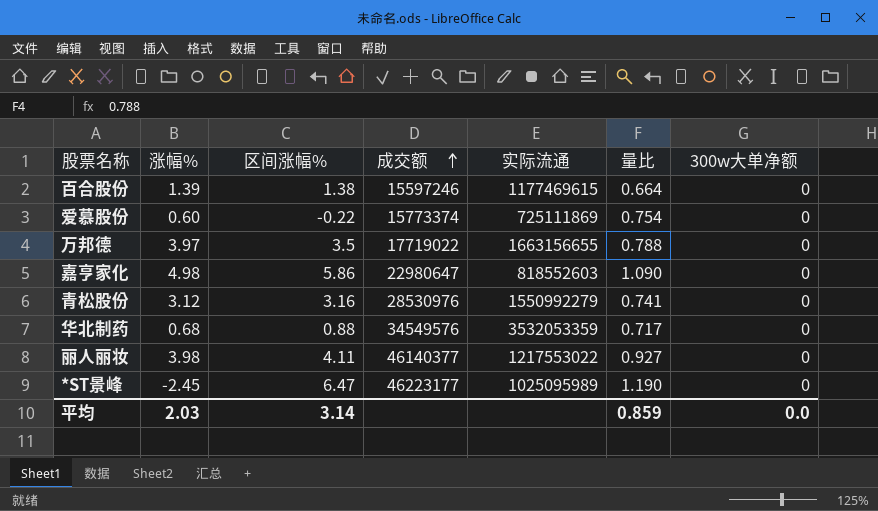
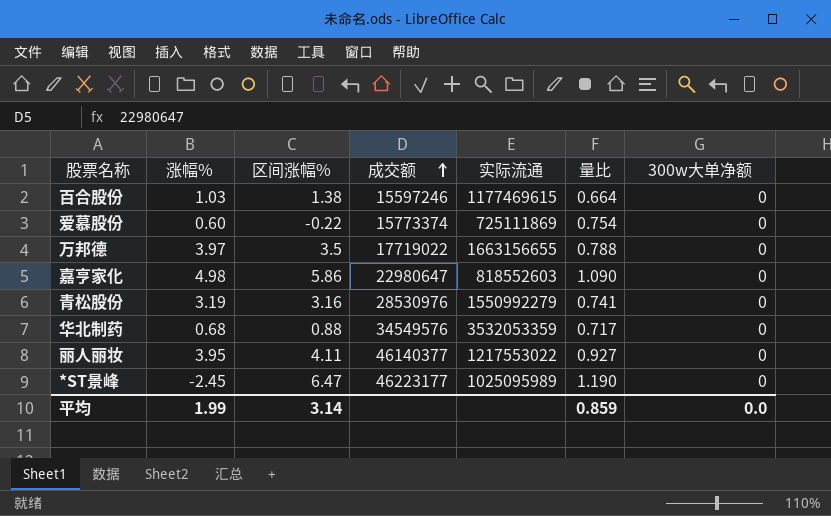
百合股份 | 涨幅%: 1.39 -> 1.03
青松股份 | 涨幅%: 3.12 -> 3.19
丽人丽妆 | 涨幅%: 3.98 -> 3.95
平均 | 涨幅%: 2.03 -> 1.99

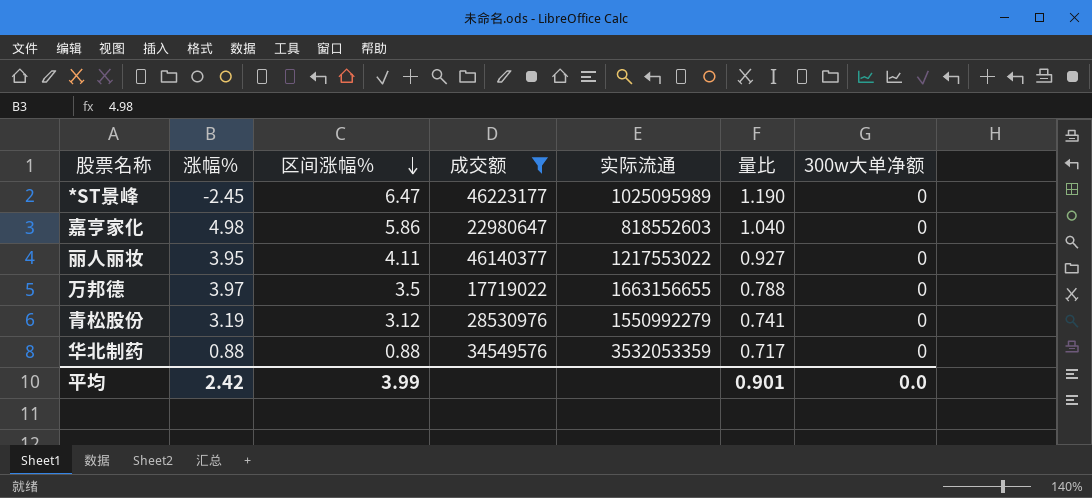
filter: none -> 成交额 >= 17719022
row order: 成交额 ascending -> 区间涨幅% descending
嘉亨家化 | 量比: 1.090 -> 1.040
青松股份 | 区间涨幅%: 3.16 -> 3.12
华北制药 | 涨幅%: 0.68 -> 0.88
平均 | 涨幅%: 1.99 -> 2.42
平均 | 区间涨幅%: 3.14 -> 3.99
平均 | 量比: 0.859 -> 0.901

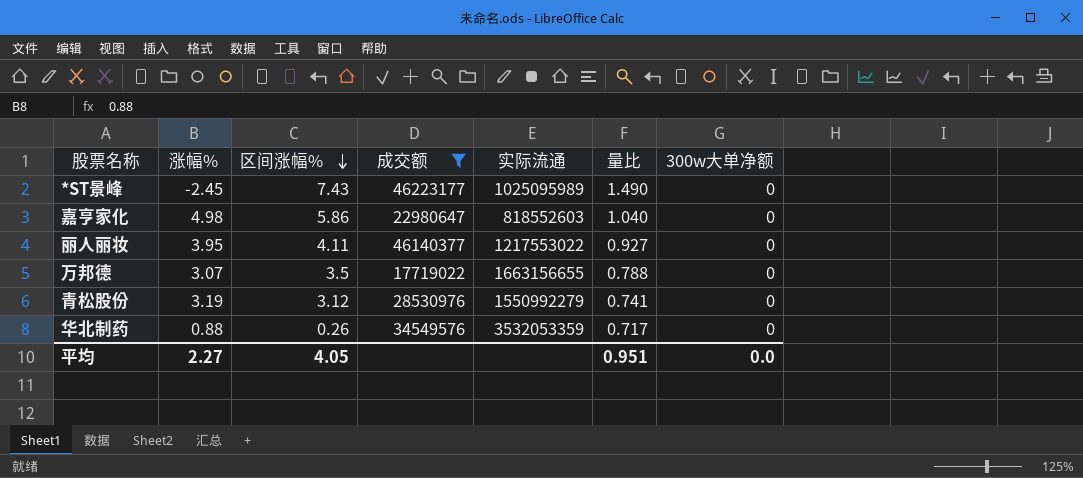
*ST景峰 | 区间涨幅%: 6.47 -> 7.43
*ST景峰 | 量比: 1.190 -> 1.490
万邦德 | 涨幅%: 3.97 -> 3.07
华北制药 | 区间涨幅%: 0.88 -> 0.26
平均 | 涨幅%: 2.42 -> 2.27
平均 | 区间涨幅%: 3.99 -> 4.05
平均 | 量比: 0.901 -> 0.951

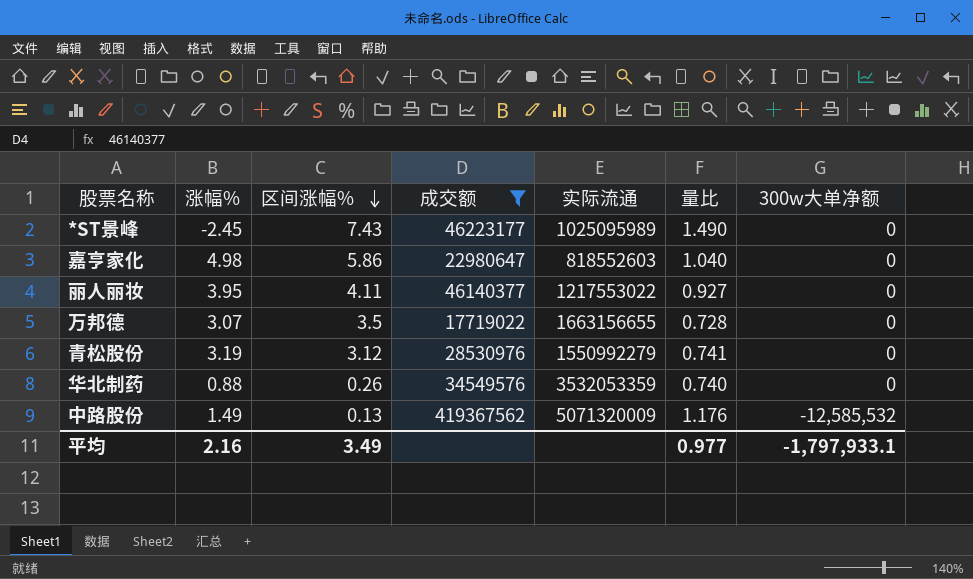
万邦德 | 量比: 0.788 -> 0.728
华北制药 | 量比: 0.717 -> 0.740
row 中路股份: none -> 1.49 | 0.13 | 419367562 | 5071320009 | 1.176 | -12,585,532
平均 | 涨幅%: 2.27 -> 2.16
平均 | 区间涨幅%: 4.05 -> 3.49
平均 | 量比: 0.951 -> 0.977
平均 | 300w大单净额: 0.0 -> -1,797,933.1

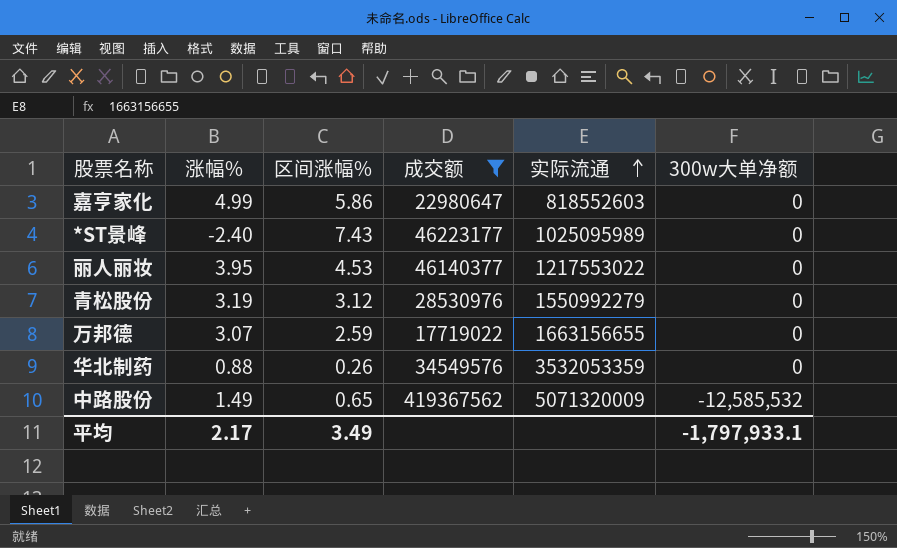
row order: 区间涨幅% descending -> 实际流通 ascending
column 量比 | position: 6 -> none
嘉亨家化 | 涨幅%: 4.98 -> 4.99
*ST景峰 | 涨幅%: -2.45 -> -2.40
丽人丽妆 | 区间涨幅%: 4.11 -> 4.53
万邦德 | 区间涨幅%: 3.5 -> 2.59
中路股份 | 区间涨幅%: 0.13 -> 0.65
平均 | 涨幅%: 2.16 -> 2.17

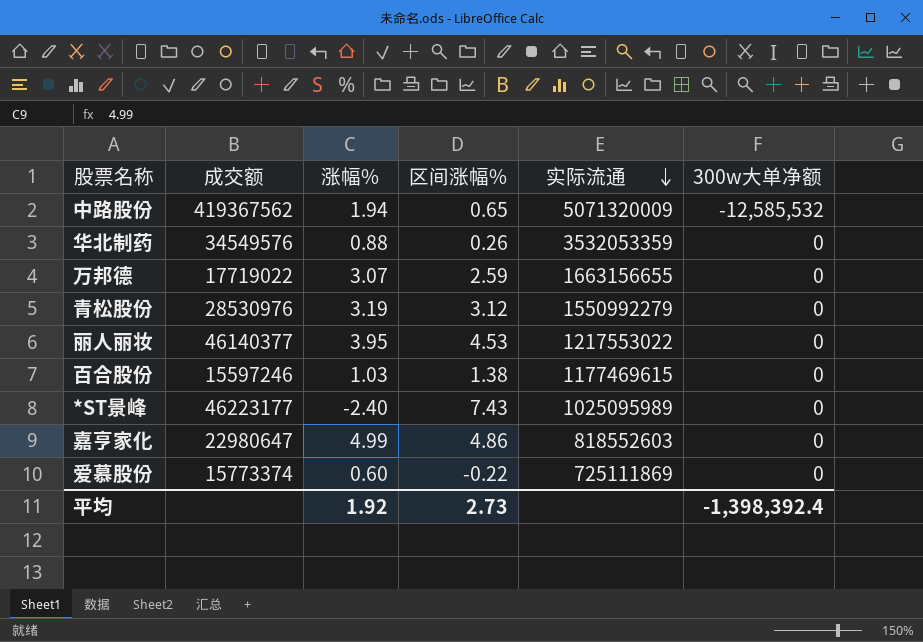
filter: 成交额 >= 17719022 -> none
row order: 实际流通 ascending -> 实际流通 descending
column 成交额 | position: 4 -> 2
中路股份 | 涨幅%: 1.49 -> 1.94
嘉亨家化 | 区间涨幅%: 5.86 -> 4.86
平均 | 涨幅%: 2.17 -> 1.92
平均 | 区间涨幅%: 3.49 -> 2.73
平均 | 300w大单净额: -1,797,933.1 -> -1,398,392.4

